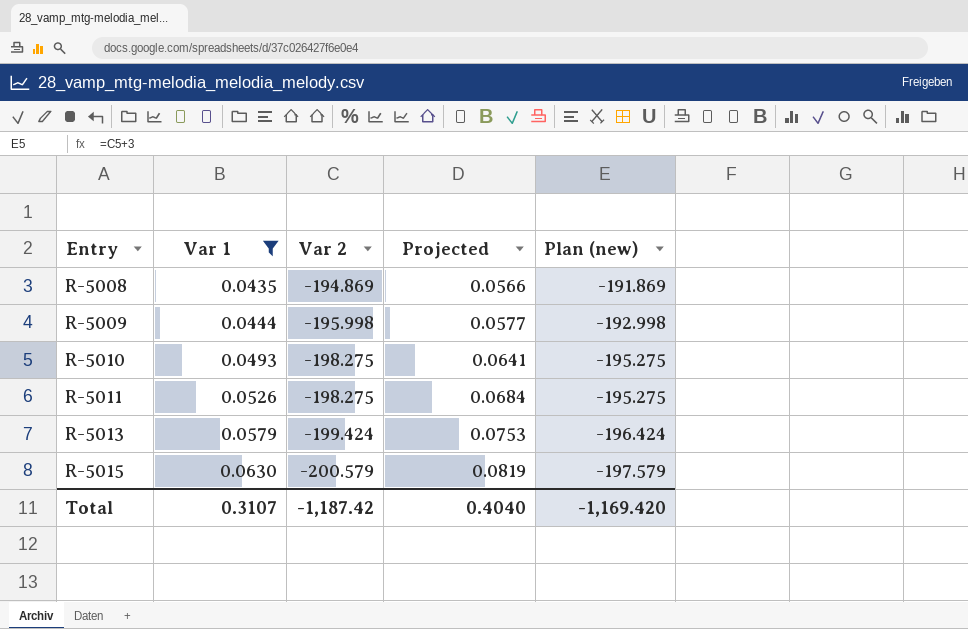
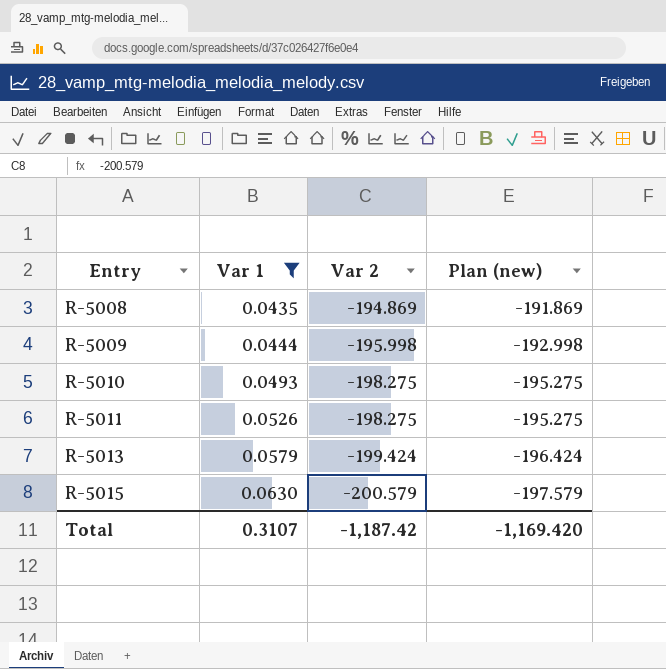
column Projected | formula: [Var 1] * 1.3 -> none

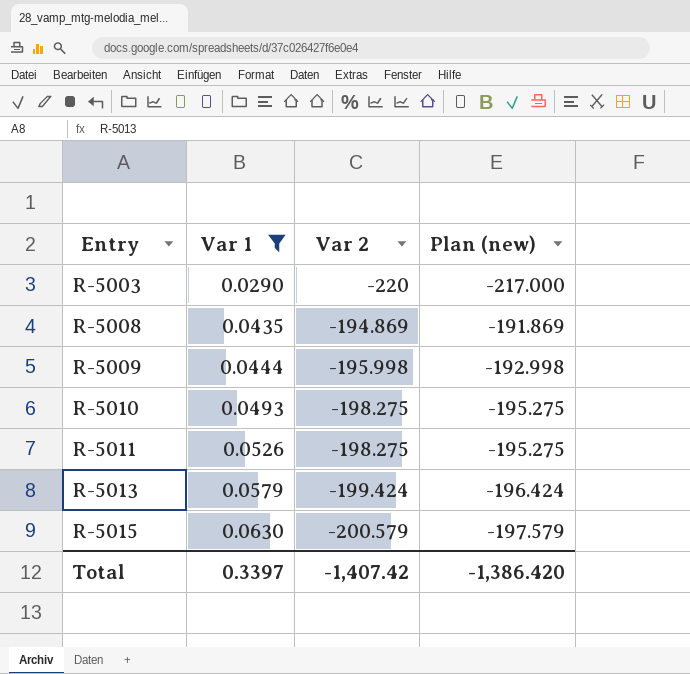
row R-5003: none -> 0.0290 | -220 | -217.000
Total | Var 1: 0.3107 -> 0.3397
Total | Var 2: -1,187.42 -> -1,407.42
Total | Plan (new): -1,169.420 -> -1,386.420

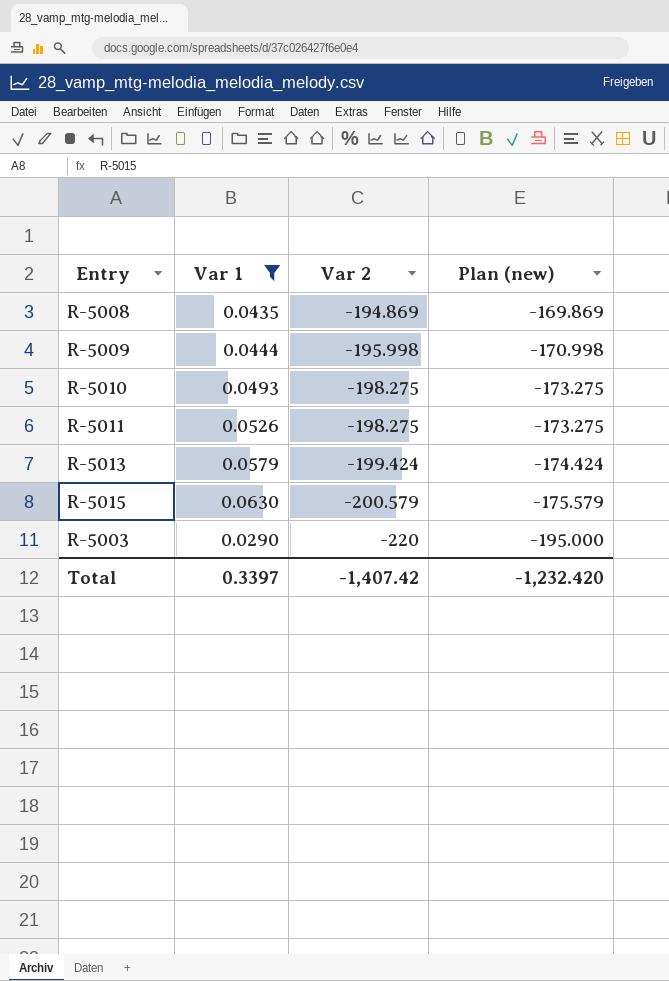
row order: Entry ascending -> Var 2 descending
column Plan (new) | formula: [Var 2] + 3 -> [Var 2] + 25
Total | Plan (new): -1,386.420 -> -1,232.420

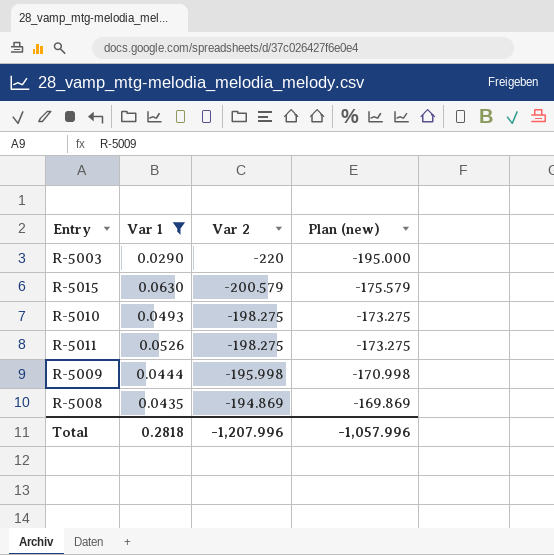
row order: Var 2 descending -> Var 2 ascending
row R-5013: 0.0579 | -199.424 | -174.424 -> none
Total | Var 1: 0.3397 -> 0.2818
Total | Var 2: -1,407.42 -> -1,207.996
Total | Plan (new): -1,232.420 -> -1,057.996

